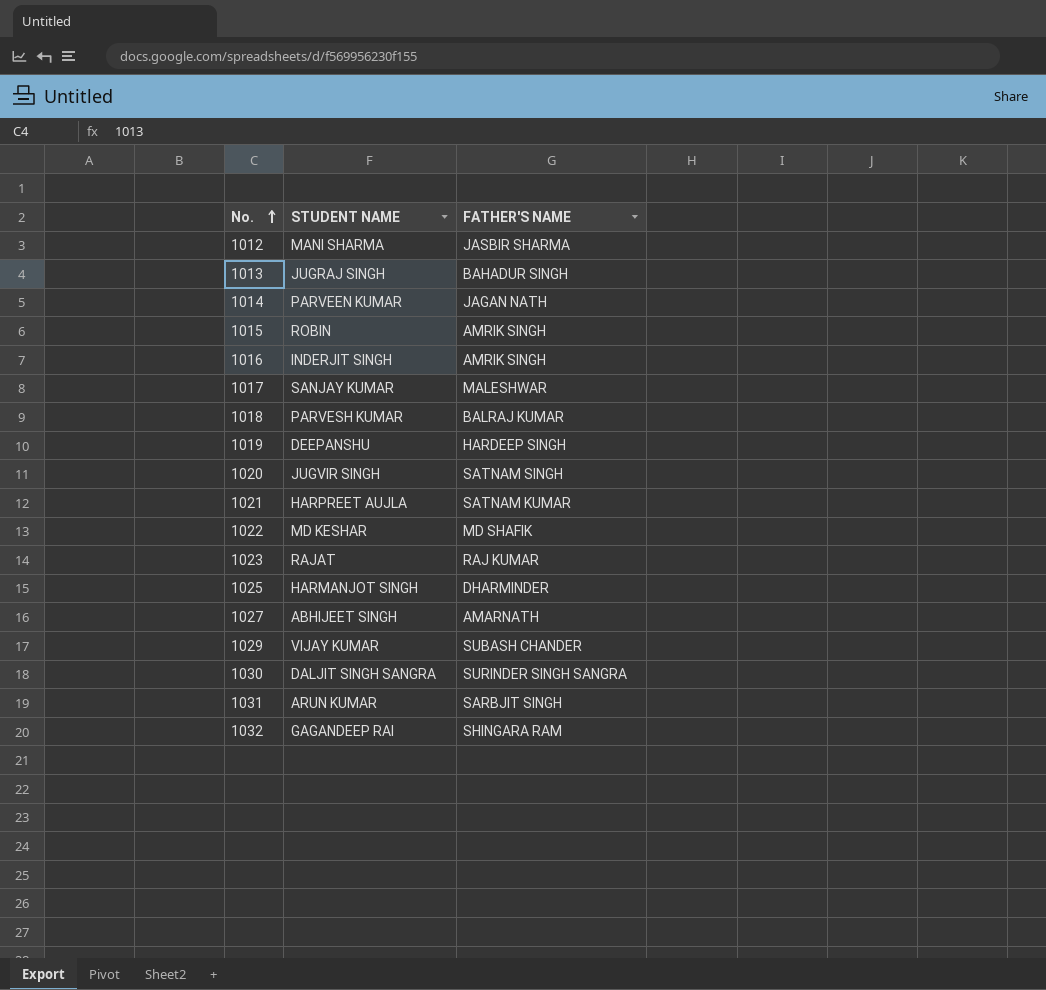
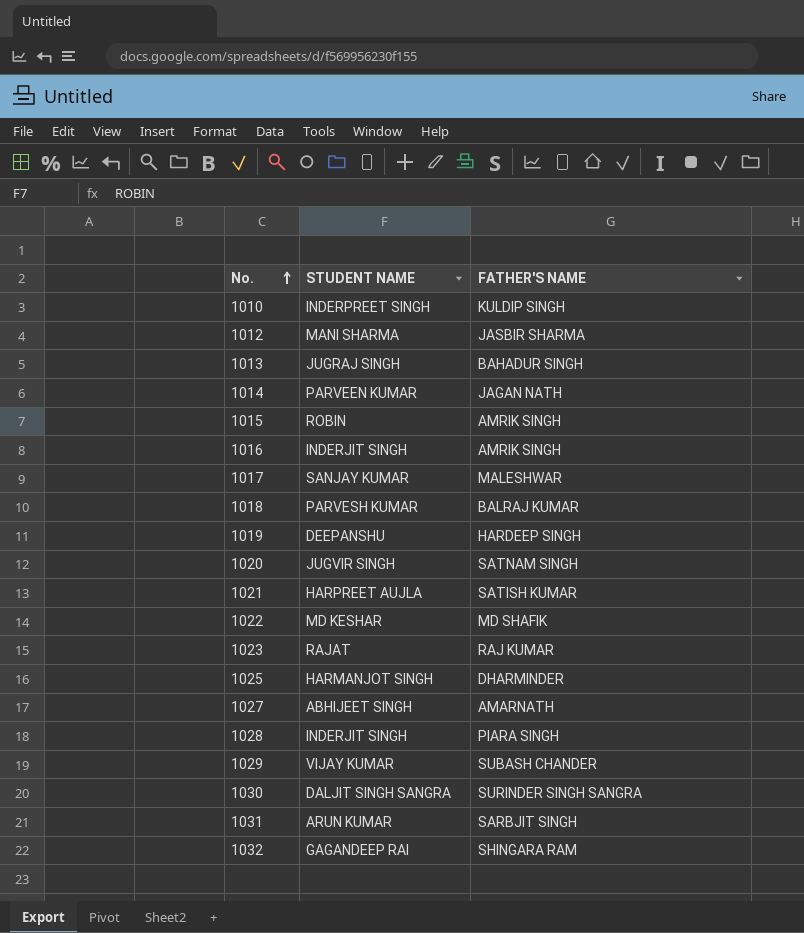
row 1010: none -> INDERPREET SINGH | KULDIP SINGH
1021 | FATHER'S NAME: SATNAM KUMAR -> SATISH KUMAR
row 1028: none -> INDERJIT SINGH | PIARA SINGH

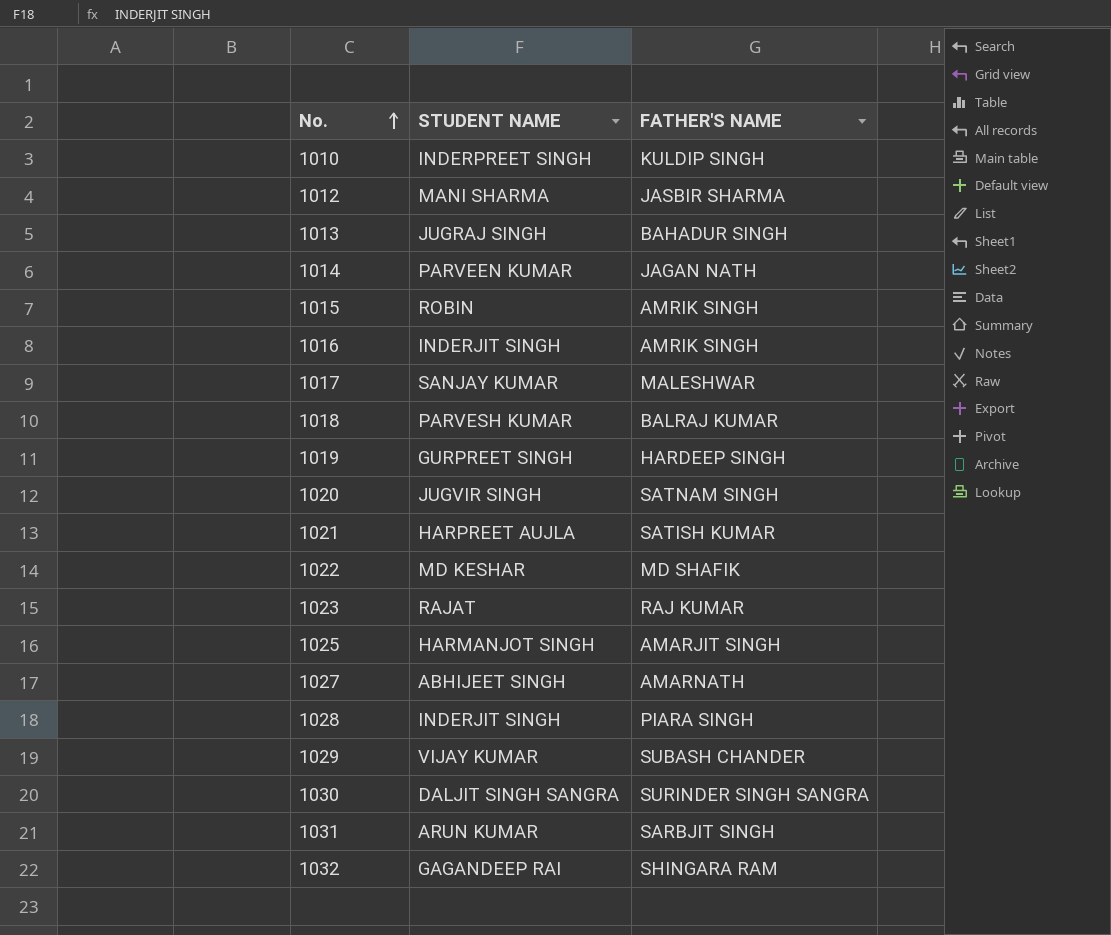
1019 | STUDENT NAME: DEEPANSHU -> GURPREET SINGH
1025 | FATHER'S NAME: DHARMINDER -> AMARJIT SINGH

